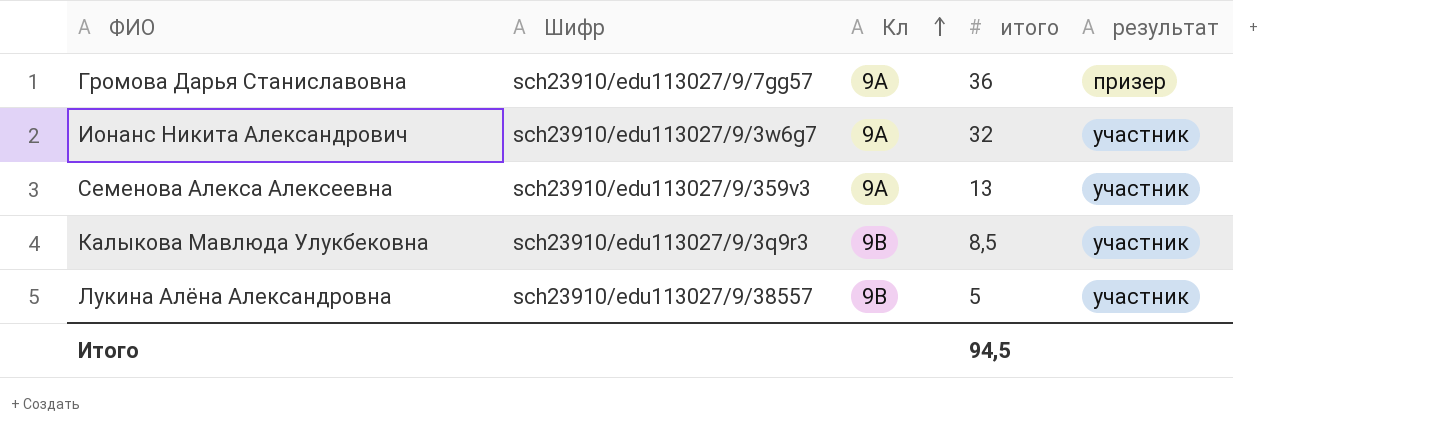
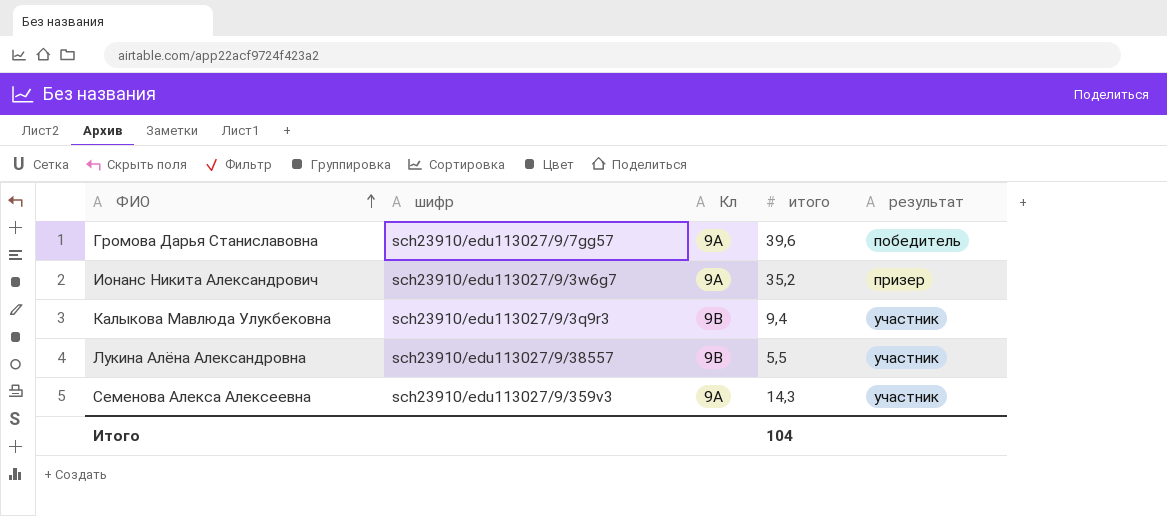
row order: Кл ascending -> ФИО ascending
column name: Шифр -> шифр
Громова Дарья Станиславовна | итого: 36 -> 39,6
Громова Дарья Станиславовна | результат: призер -> победитель
Ионанс Никита Александрович | итого: 32 -> 35,2
Ионанс Никита Александрович | результат: участник -> призер
Калыкова Мавлюда Улукбековна | итого: 8,5 -> 9,4
Лукина Алёна Александровна | итого: 5 -> 5,5
Семенова Алекса Алексеевна | итого: 13 -> 14,3
Итого | итого: 94,5 -> 104

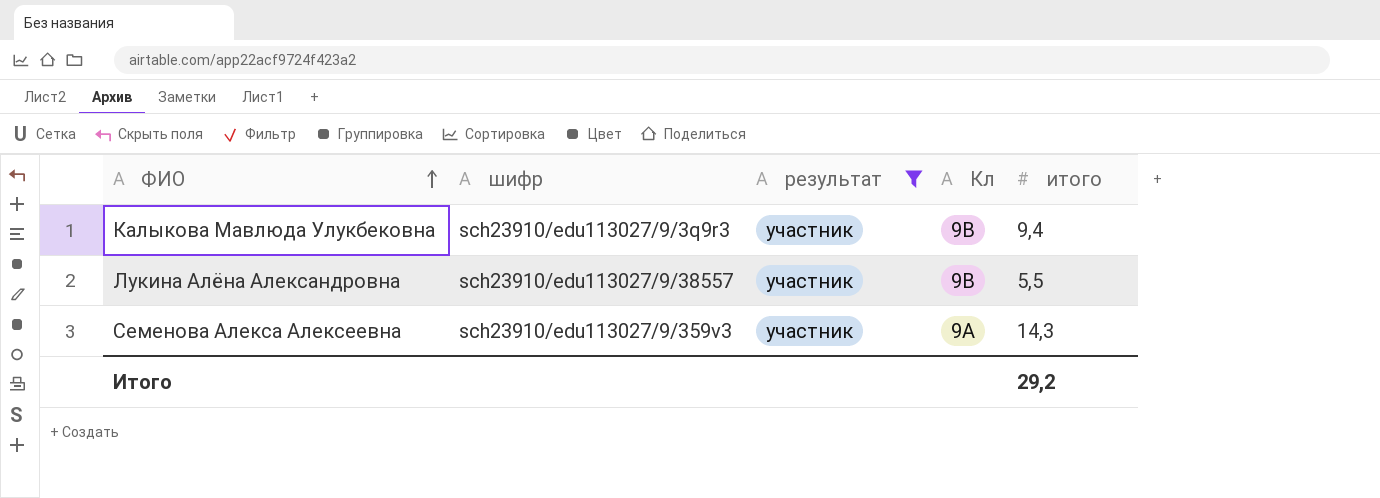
filter: none -> результат = участник
column результат | position: 5 -> 3
Итого | итого: 104 -> 29,2

